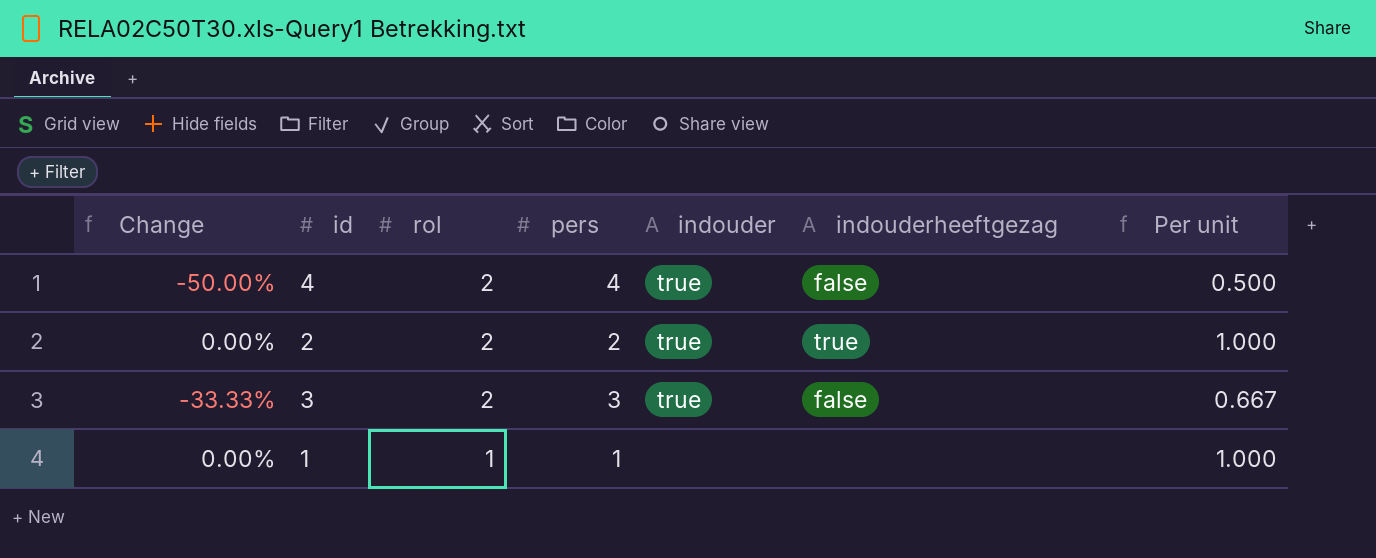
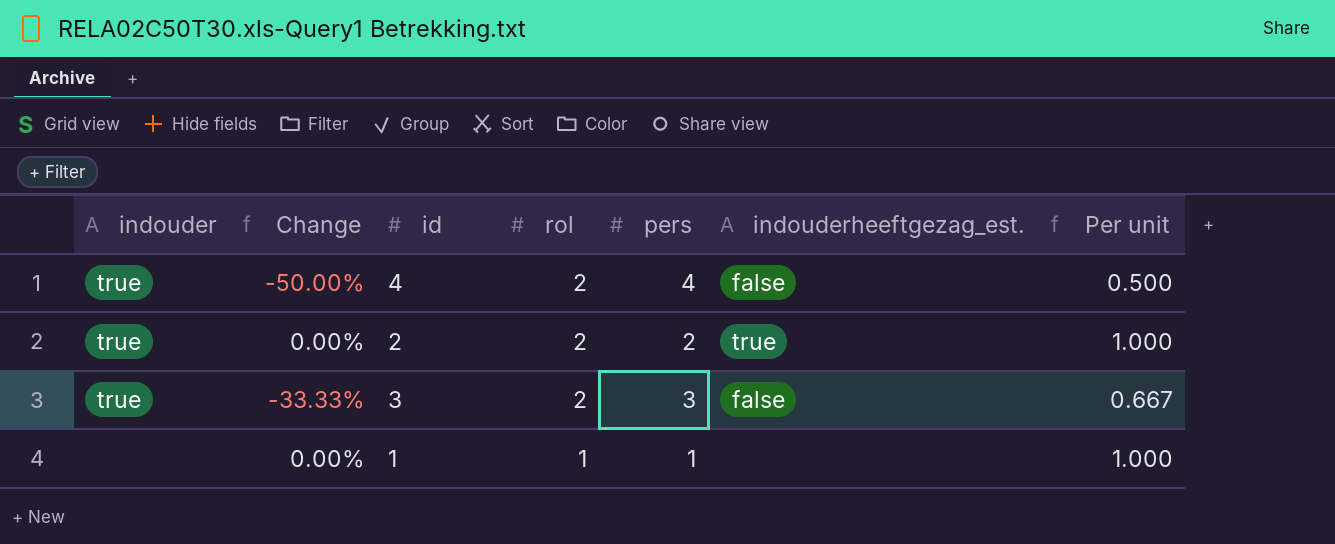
column indouder | position: 5 -> 1
column name: indouderheeftgezag -> indouderheeftgezag_est.

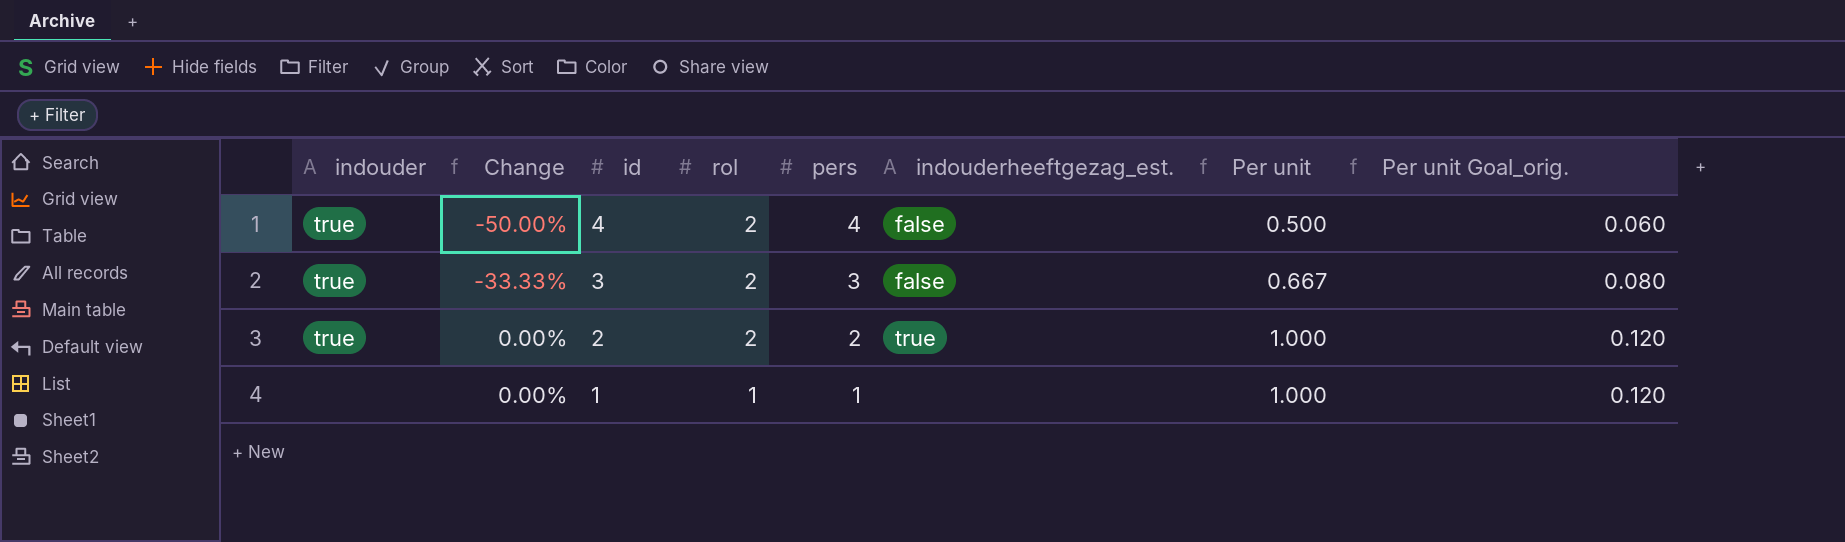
row order: rol descending -> Change ascending
column Per unit Goal_orig. | formula: none -> [Per unit] * 0.12

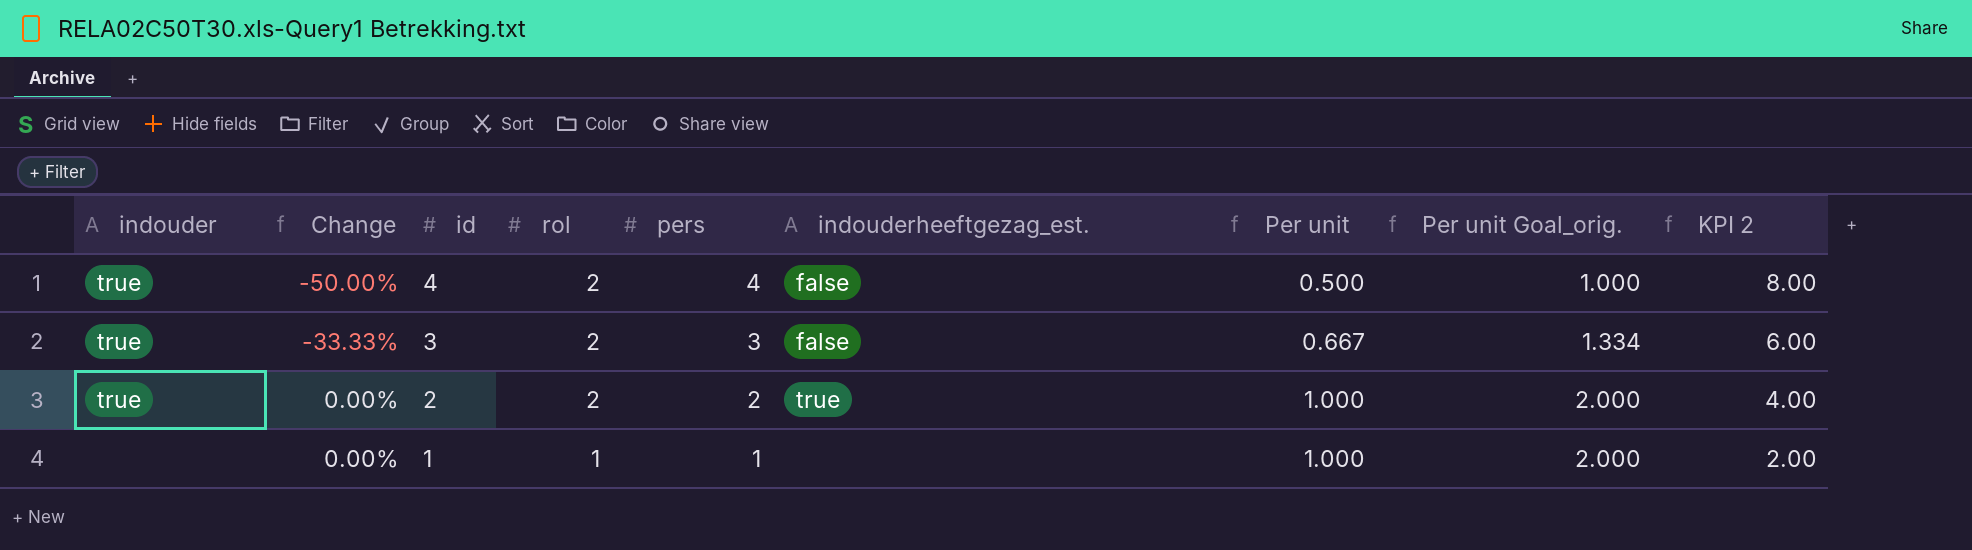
column Per unit Goal_orig. | formula: [Per unit] * 0.12 -> [Per unit] * 2
column KPI 2 | formula: none -> [pers] * 2

